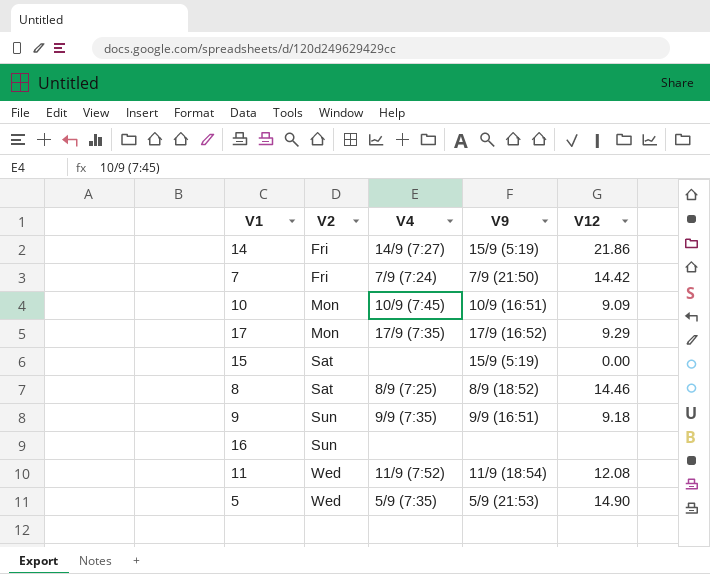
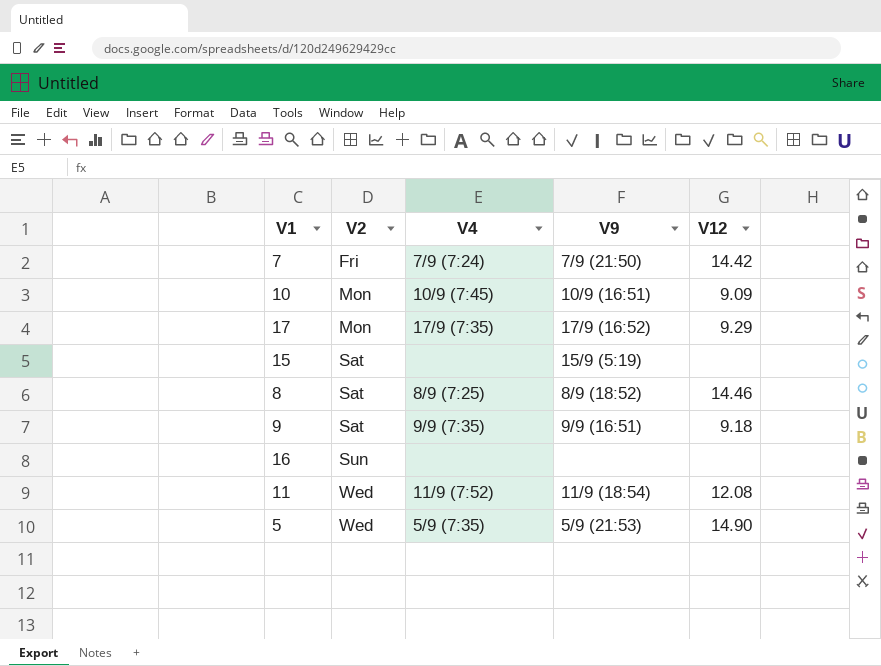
row 14: Fri | 14/9 (7:27) | 15/9 (5:19) | 21.86 -> none
15 | V12: 0.00 -> none
9 | V2: Sun -> Sat

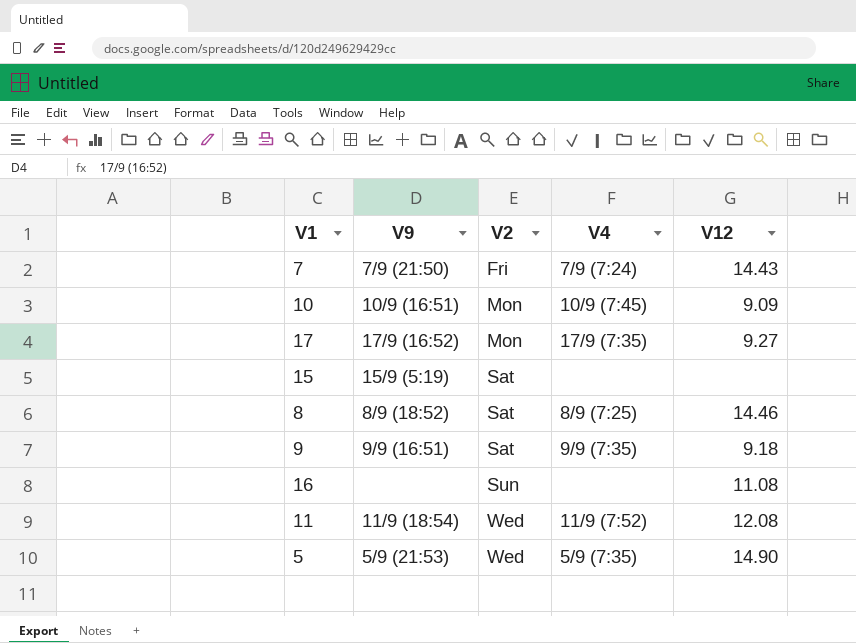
column V9 | position: 4 -> 2
7 | V12: 14.42 -> 14.43
17 | V12: 9.29 -> 9.27
16 | V12: none -> 11.08

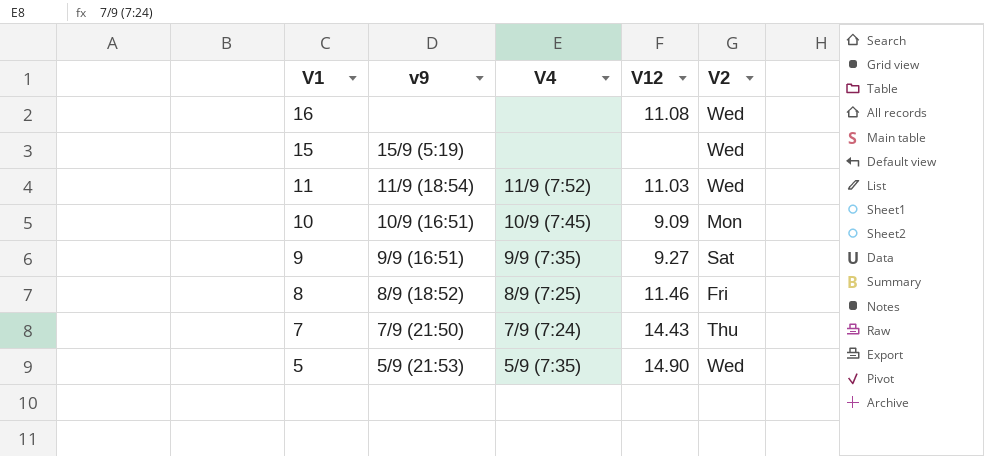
row order: V2 ascending -> V1 descending
column name: V9 -> v9
column V2 | position: 3 -> 5
row 17: 17/9 (16:52) | Mon | 17/9 (7:35) | 9.27 -> none
16 | V2: Sun -> Wed
15 | V2: Sat -> Wed
11 | V12: 12.08 -> 11.03
9 | V12: 9.18 -> 9.27
8 | V12: 14.46 -> 11.46
8 | V2: Sat -> Fri
7 | V2: Fri -> Thu

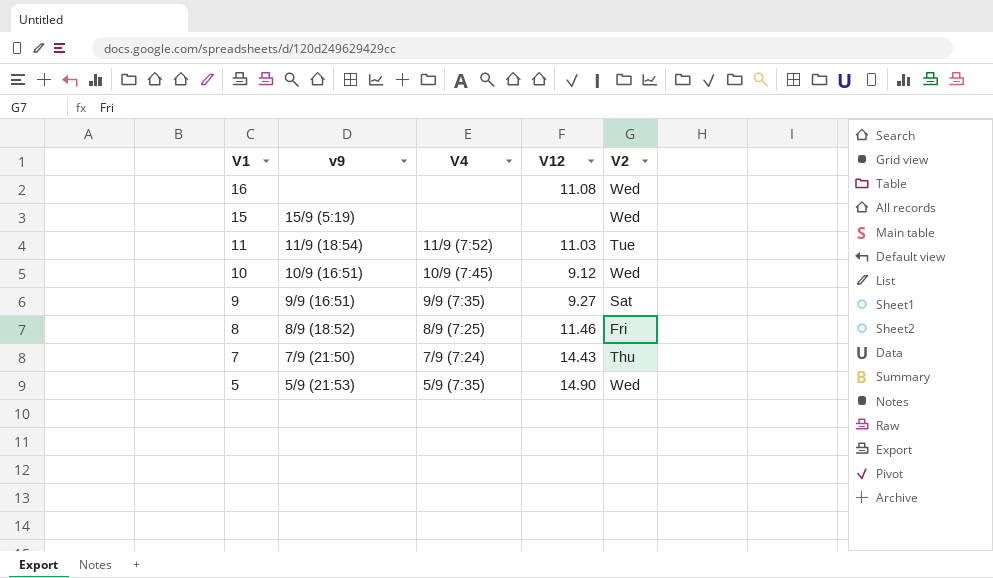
11 | V2: Wed -> Tue
10 | V12: 9.09 -> 9.12
10 | V2: Mon -> Wed

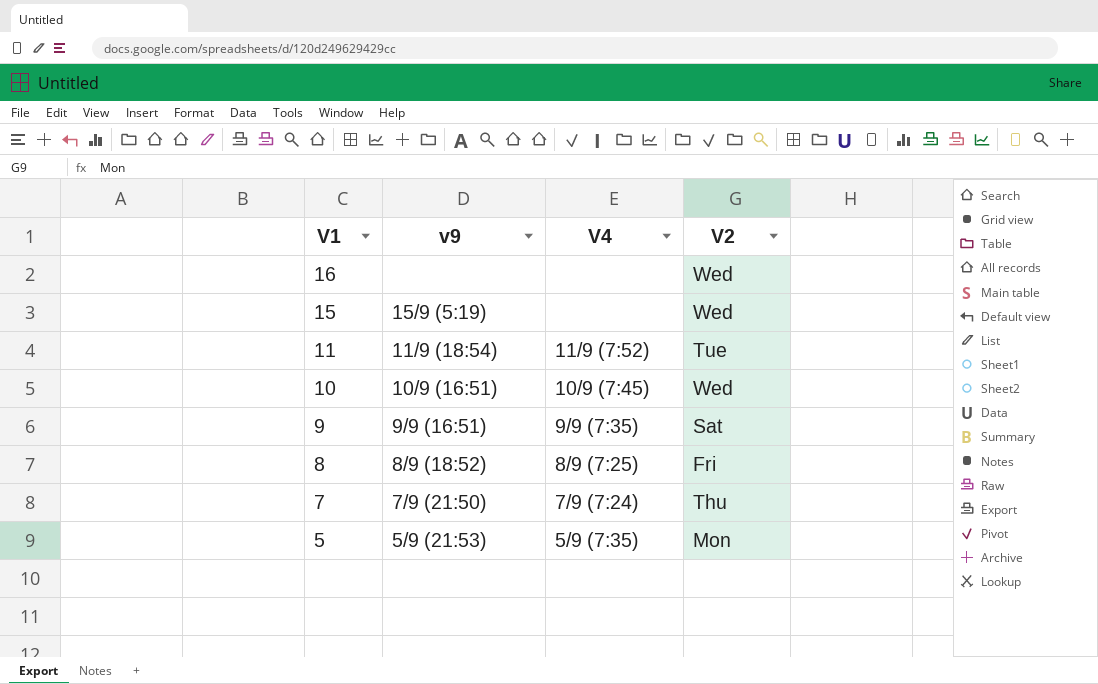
column V12 | position: 4 -> none
5 | V2: Wed -> Mon

